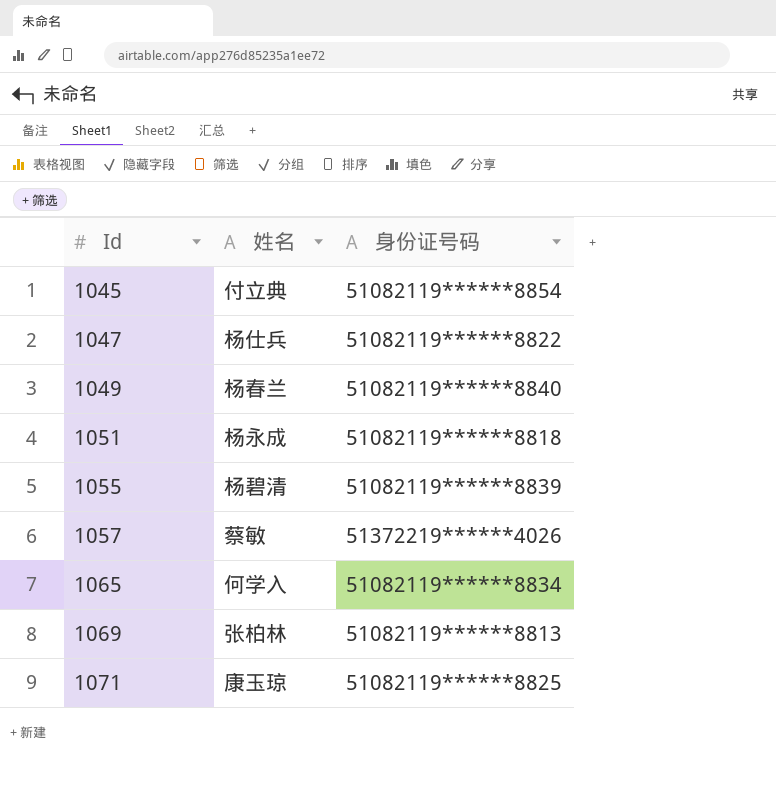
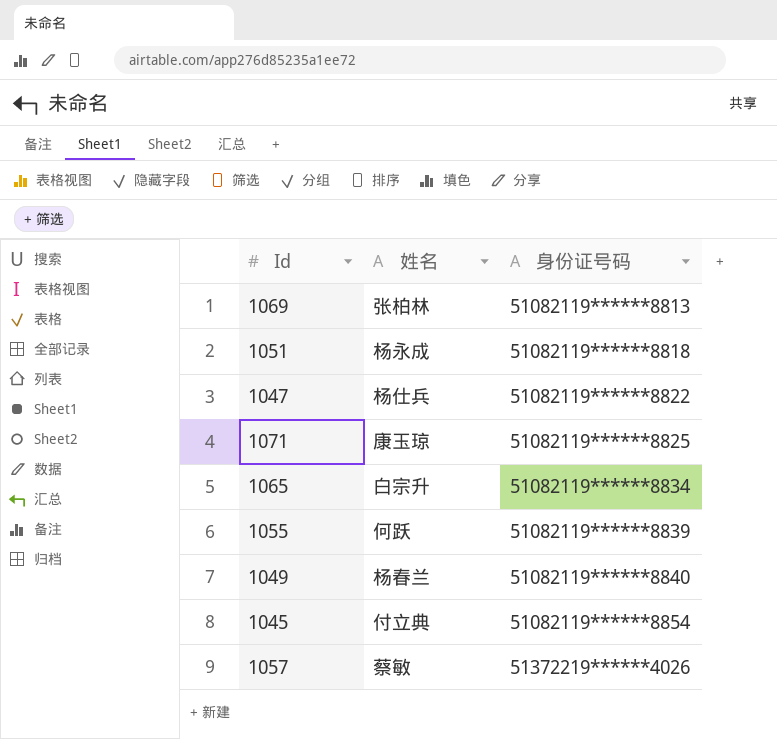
row order: Id ascending -> 身份证号码 ascending
1065 | 姓名: 何学入 -> 白宗升
1055 | 姓名: 杨碧清 -> 何跃

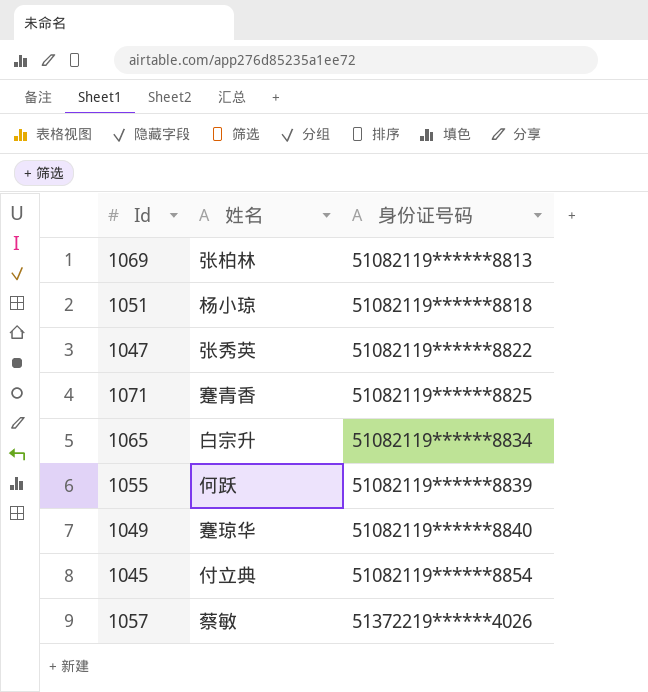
1051 | 姓名: 杨永成 -> 杨小琼
1047 | 姓名: 杨仕兵 -> 张秀英
1071 | 姓名: 康玉琼 -> 蹇青香
1049 | 姓名: 杨春兰 -> 蹇琼华

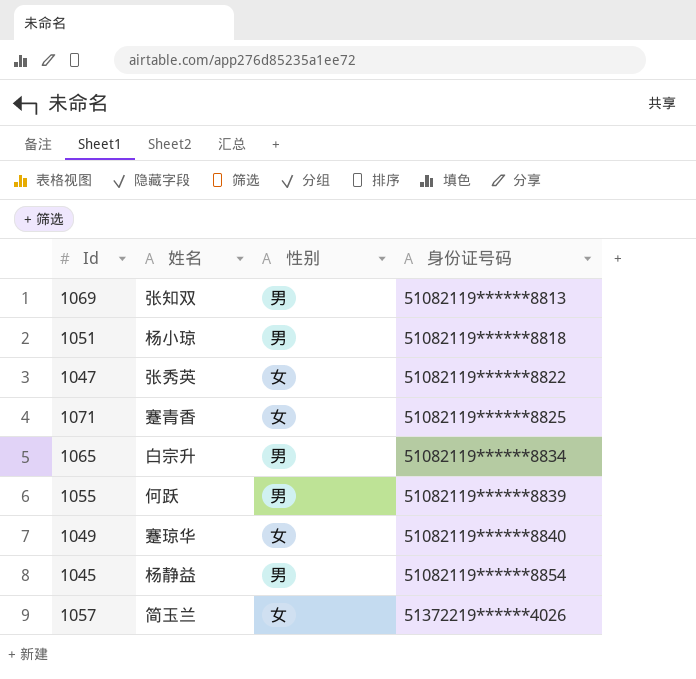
column 性别 | position: none -> 3
1069 | 姓名: 张柏林 -> 张知双
1045 | 姓名: 付立典 -> 杨静益
1057 | 姓名: 蔡敏 -> 简玉兰

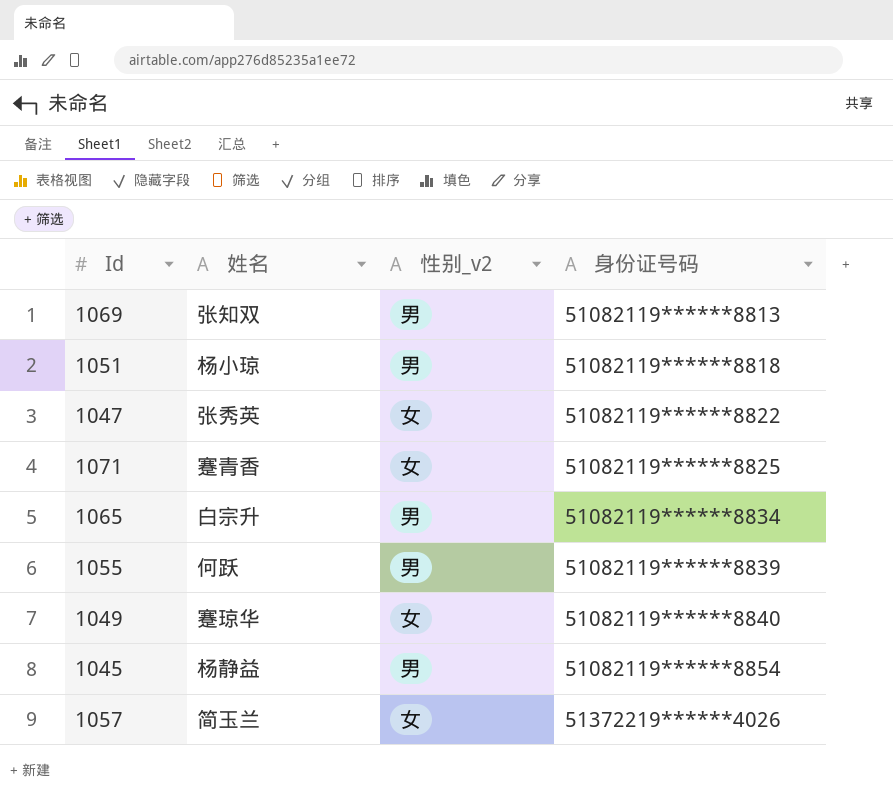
column name: 性别 -> 性别_v2

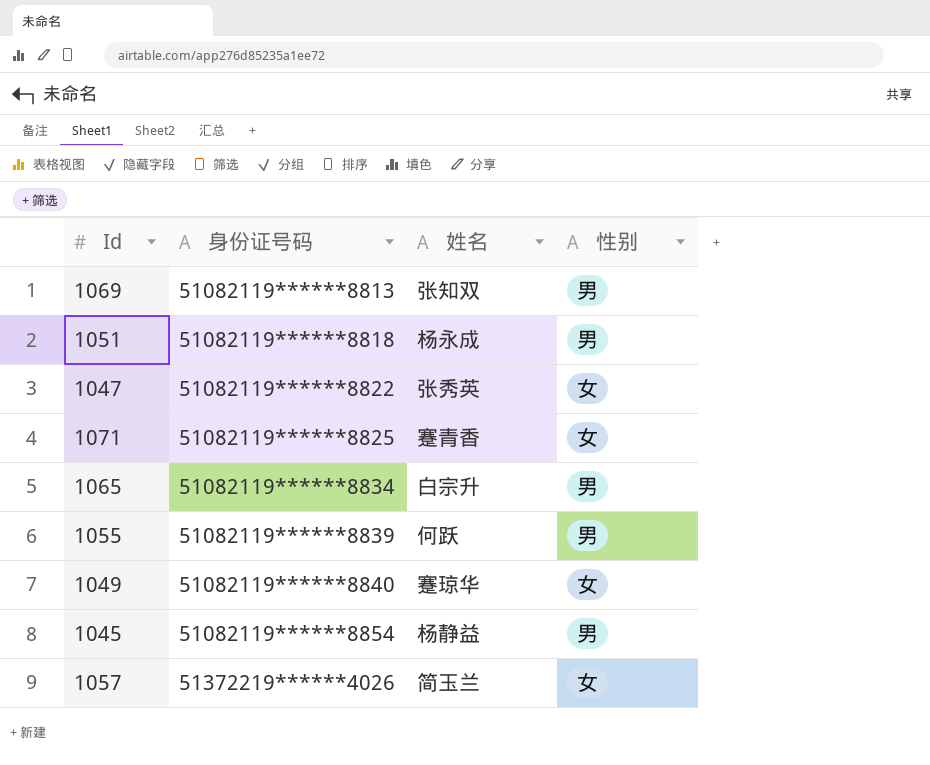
column 身份证号码 | position: 4 -> 2
column name: 性别_v2 -> 性别
1051 | 姓名: 杨小琼 -> 杨永成

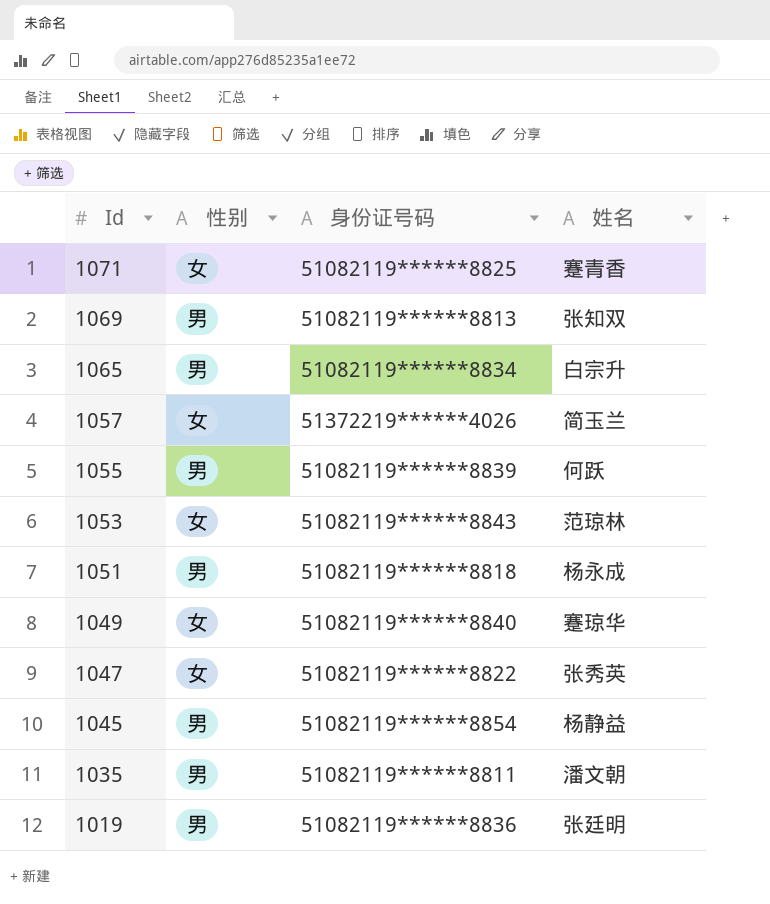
row order: 身份证号码 ascending -> Id descending
column 性别 | position: 4 -> 2
row 1053: none -> 女 | 51082119******8843 | 范琼林
row 1035: none -> 男 | 51082119******8811 | 潘文朝
row 1019: none -> 男 | 51082119******8836 | 张廷明

